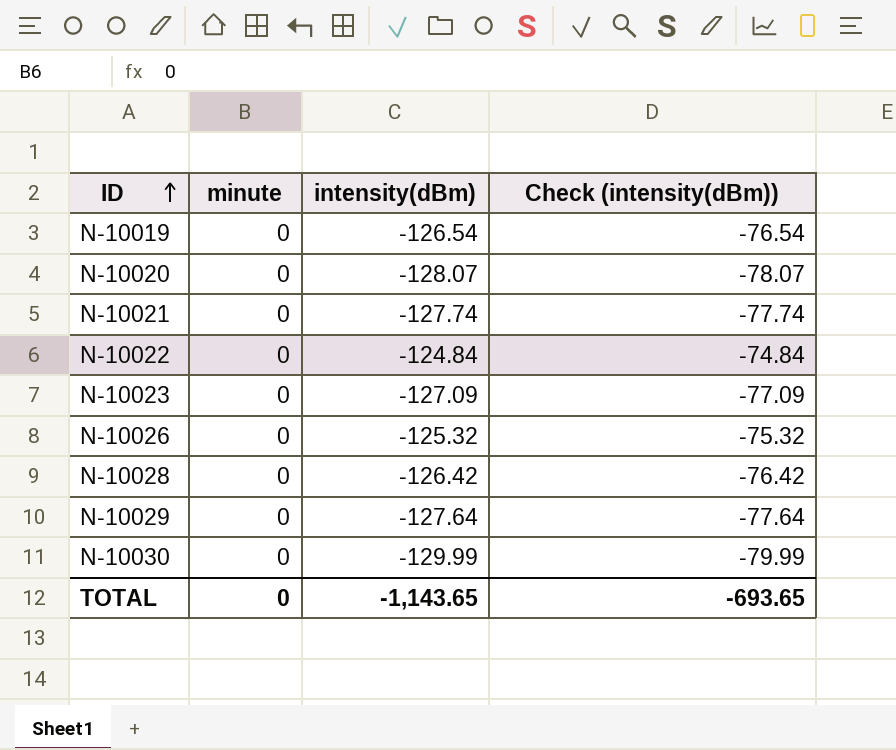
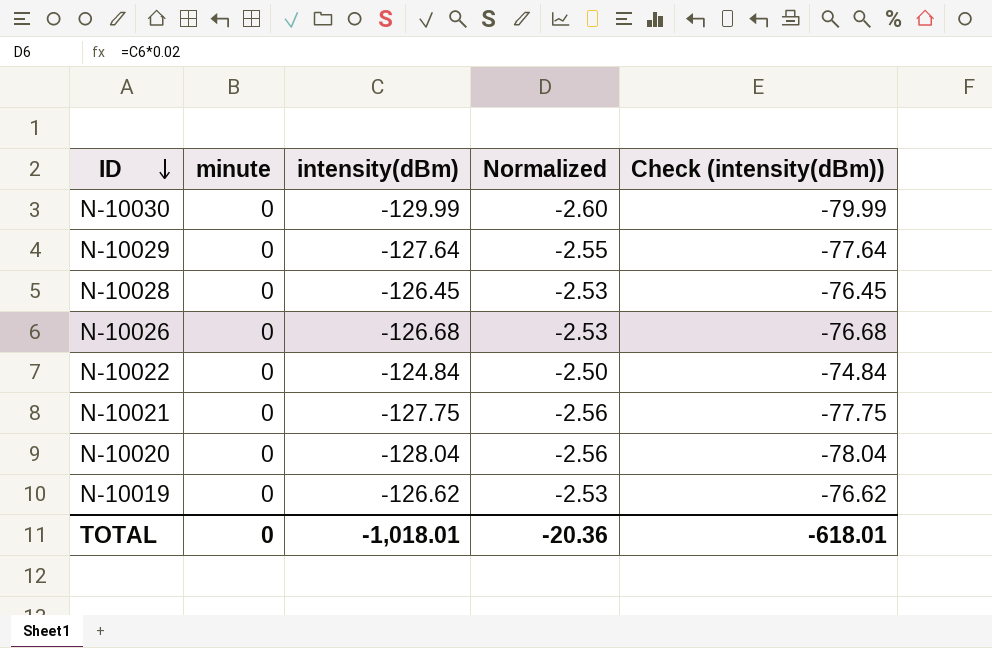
row order: ID ascending -> ID descending
column Normalized | formula: none -> [intensity(dBm)] * 0.02
row N-10023: 0 | -127.09 | -77.09 -> none
N-10028 | intensity(dBm): -126.42 -> -126.45
N-10028 | Check (intensity(dBm)): -76.42 -> -76.45
N-10026 | intensity(dBm): -125.32 -> -126.68
N-10026 | Check (intensity(dBm)): -75.32 -> -76.68
N-10021 | intensity(dBm): -127.74 -> -127.75
N-10021 | Check (intensity(dBm)): -77.74 -> -77.75
N-10020 | intensity(dBm): -128.07 -> -128.04
N-10020 | Check (intensity(dBm)): -78.07 -> -78.04
N-10019 | intensity(dBm): -126.54 -> -126.62
N-10019 | Check (intensity(dBm)): -76.54 -> -76.62
TOTAL | intensity(dBm): -1,143.65 -> -1,018.01
TOTAL | Check (intensity(dBm)): -693.65 -> -618.01

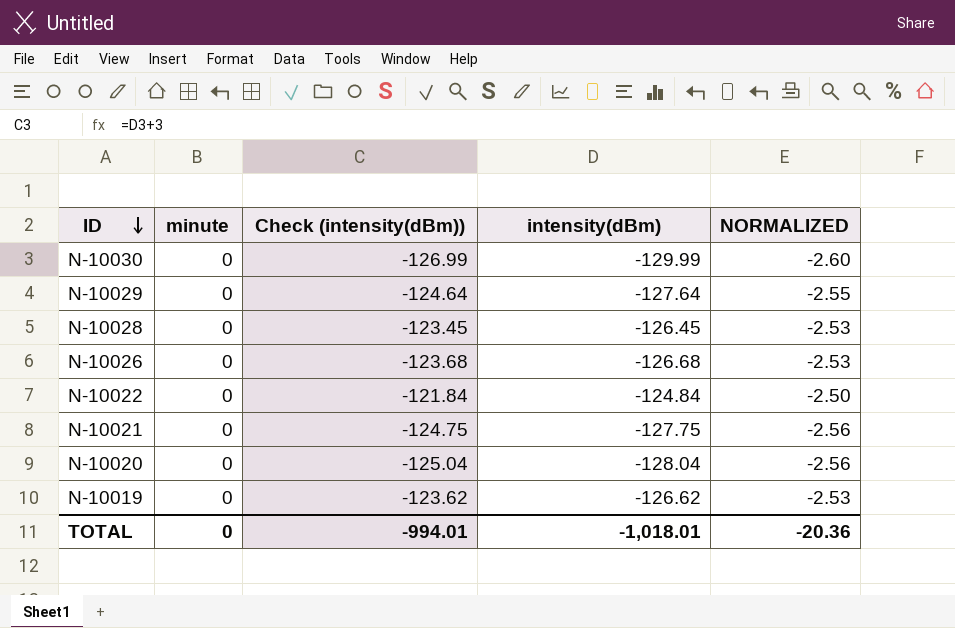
column Check (intensity(dBm)) | formula: [intensity(dBm)] + 50 -> [intensity(dBm)] + 3
column Check (intensity(dBm)) | position: 5 -> 3
column name: Normalized -> NORMALIZED
TOTAL | Check (intensity(dBm)): -618.01 -> -994.01

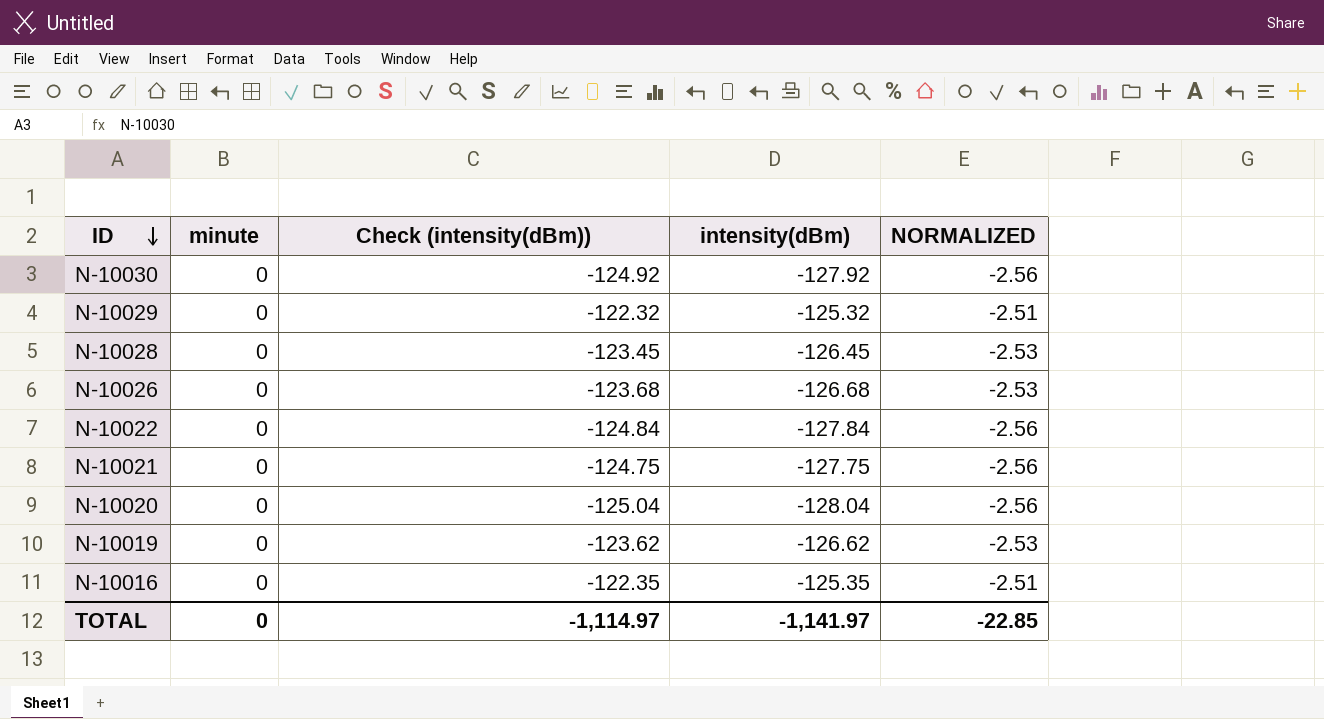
N-10030 | Check (intensity(dBm)): -126.99 -> -124.92
N-10030 | intensity(dBm): -129.99 -> -127.92
N-10030 | NORMALIZED: -2.60 -> -2.56
N-10029 | Check (intensity(dBm)): -124.64 -> -122.32
N-10029 | intensity(dBm): -127.64 -> -125.32
N-10029 | NORMALIZED: -2.55 -> -2.51
N-10022 | Check (intensity(dBm)): -121.84 -> -124.84
N-10022 | intensity(dBm): -124.84 -> -127.84
N-10022 | NORMALIZED: -2.50 -> -2.56
row N-10016: none -> 0 | -122.35 | -125.35 | -2.51
TOTAL | Check (intensity(dBm)): -994.01 -> -1,114.97
TOTAL | intensity(dBm): -1,018.01 -> -1,141.97
TOTAL | NORMALIZED: -20.36 -> -22.85

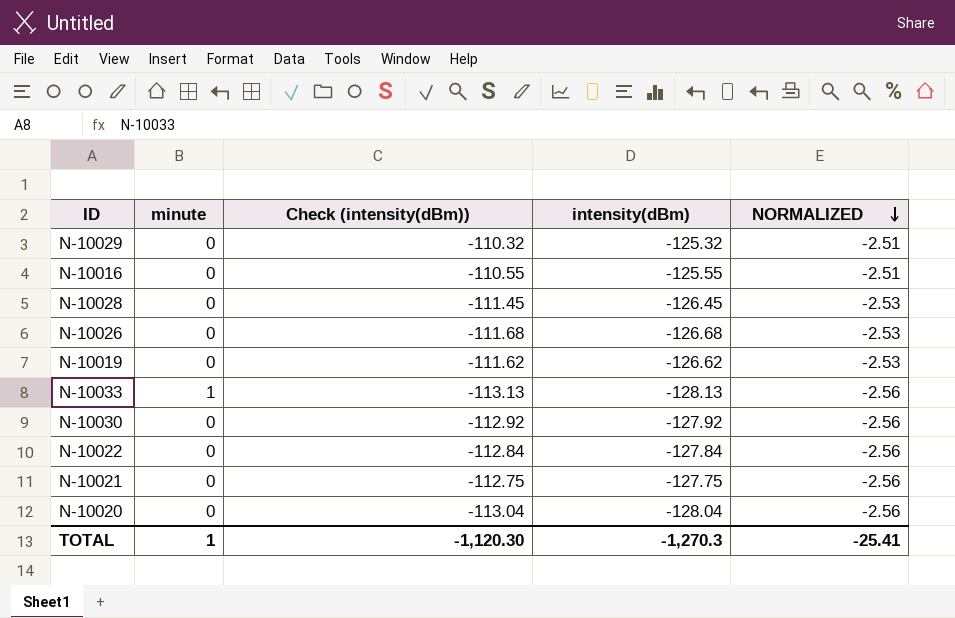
row order: ID descending -> NORMALIZED descending
column Check (intensity(dBm)) | formula: [intensity(dBm)] + 3 -> [intensity(dBm)] + 15
N-10016 | intensity(dBm): -125.35 -> -125.55
row N-10033: none -> 1 | -113.13 | -128.13 | -2.56
TOTAL | minute: 0 -> 1
TOTAL | Check (intensity(dBm)): -1,114.97 -> -1,120.30
TOTAL | intensity(dBm): -1,141.97 -> -1,270.3
TOTAL | NORMALIZED: -22.85 -> -25.41

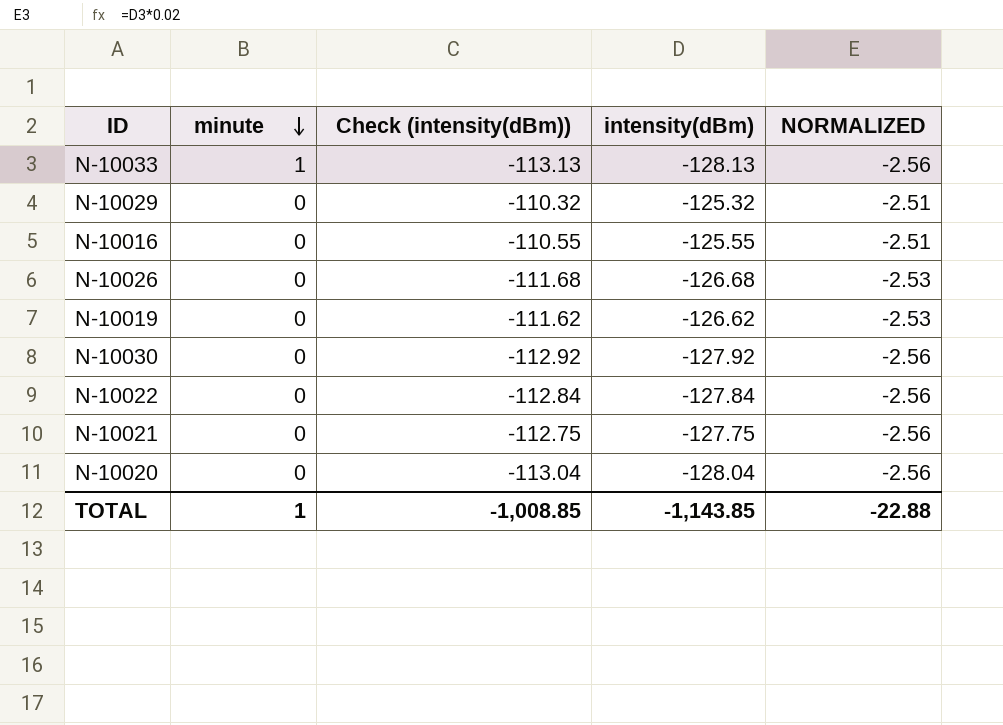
row order: NORMALIZED descending -> minute descending
row N-10028: 0 | -111.45 | -126.45 | -2.53 -> none
TOTAL | Check (intensity(dBm)): -1,120.30 -> -1,008.85
TOTAL | intensity(dBm): -1,270.3 -> -1,143.85
TOTAL | NORMALIZED: -25.41 -> -22.88

